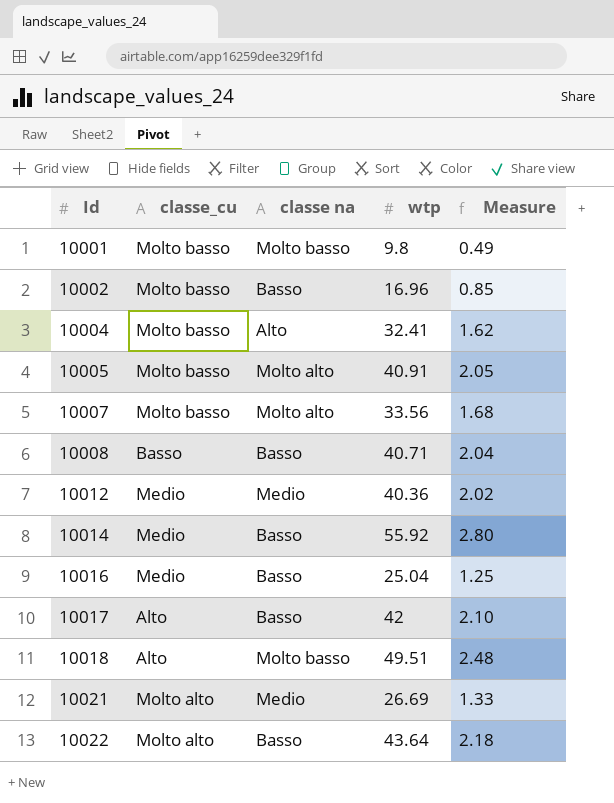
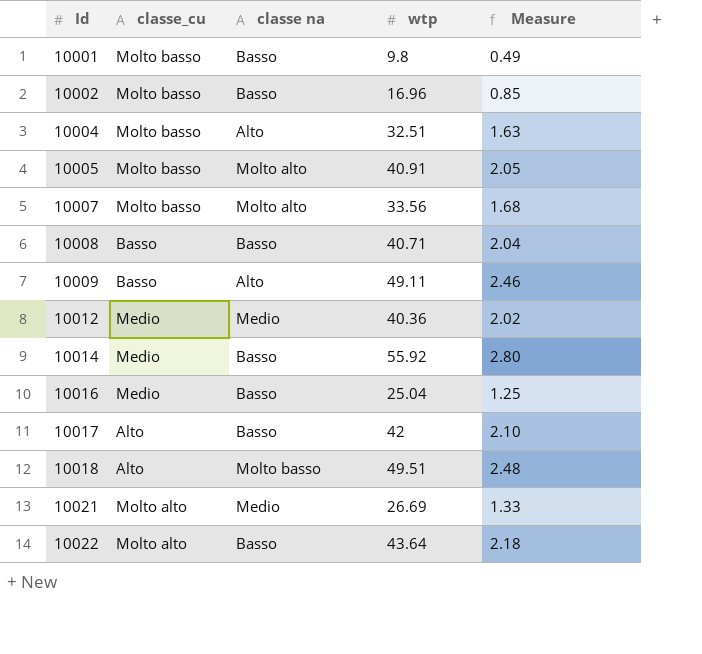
10001 | classe na: Molto basso -> Basso
10004 | wtp: 32.41 -> 32.51
10004 | Measure: 1.62 -> 1.63
row 10009: none -> Basso | Alto | 49.11 | 2.46

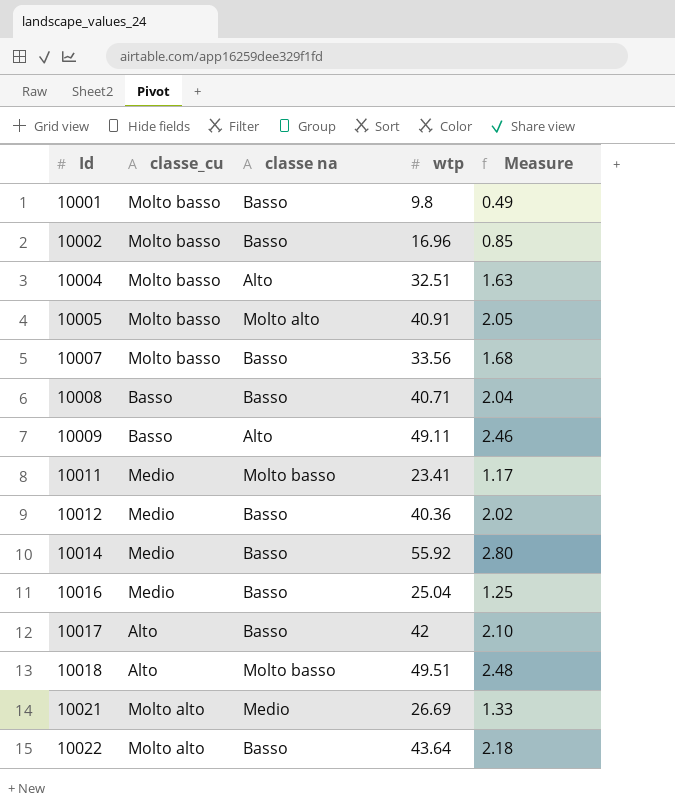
10007 | classe na: Molto alto -> Basso
row 10011: none -> Medio | Molto basso | 23.41 | 1.17
10012 | classe na: Medio -> Basso

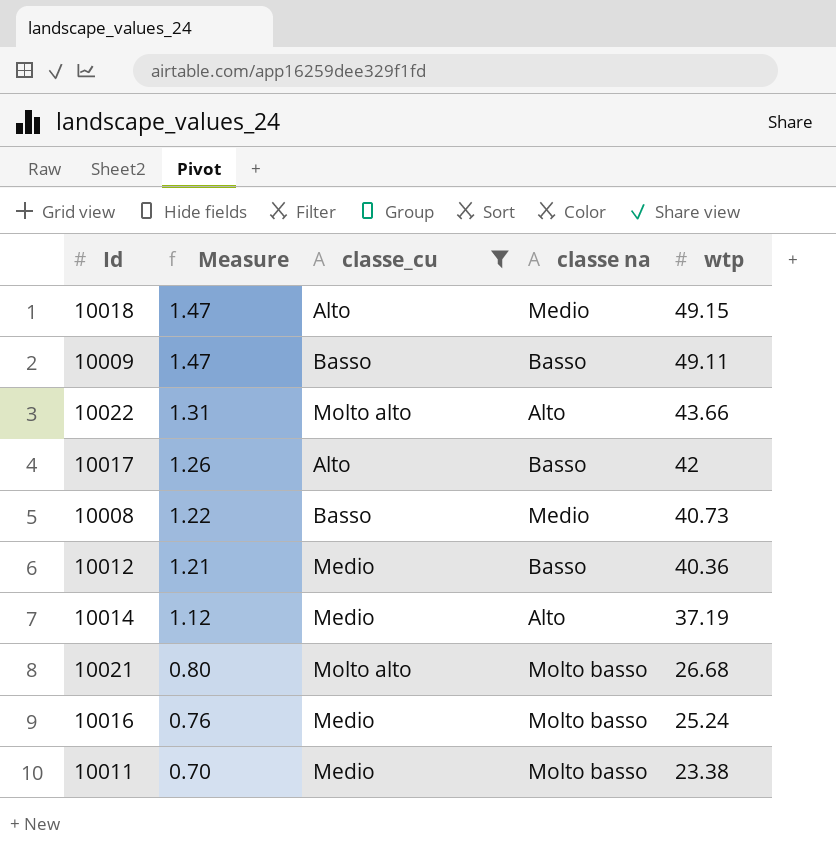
filter: none -> classe_cu != Molto basso
row order: Id ascending -> Measure descending
column Measure | formula: [wtp] * 0.05 -> [wtp] * 0.03
column Measure | position: 5 -> 2
10018 | classe na: Molto basso -> Medio
10018 | wtp: 49.51 -> 49.15
10009 | classe na: Alto -> Basso
10022 | classe na: Basso -> Alto
10022 | wtp: 43.64 -> 43.66
10008 | classe na: Basso -> Medio
10008 | wtp: 40.71 -> 40.73
10014 | classe na: Basso -> Alto
10014 | wtp: 55.92 -> 37.19
10021 | classe na: Medio -> Molto basso
10021 | wtp: 26.69 -> 26.68
10016 | classe na: Basso -> Molto basso
10016 | wtp: 25.04 -> 25.24
10011 | wtp: 23.41 -> 23.38

